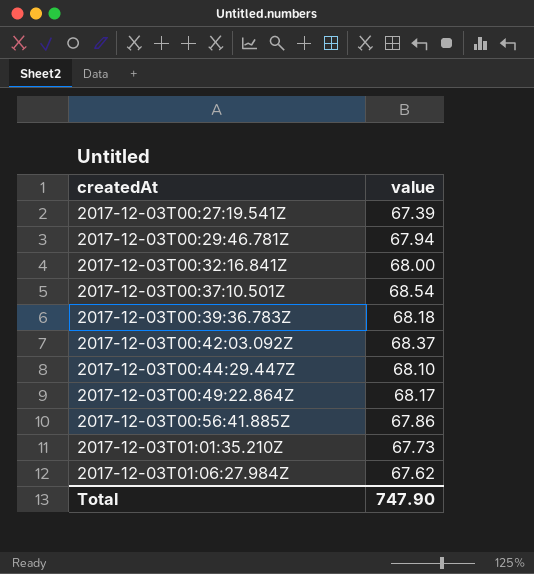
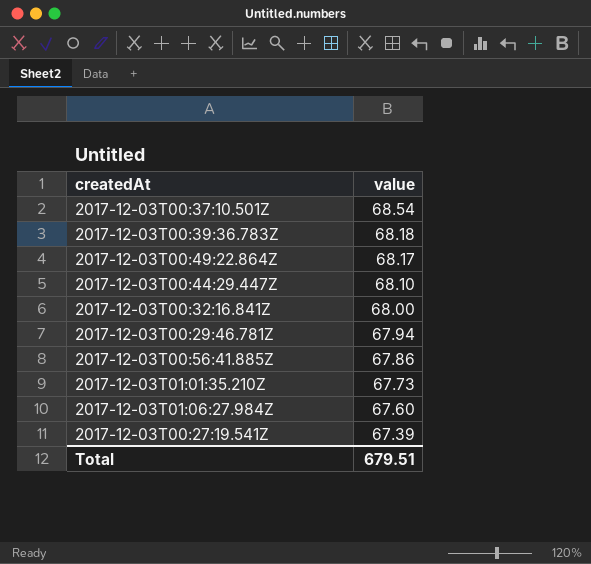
row order: createdAt ascending -> value descending
row 2017-12-03T00:42:03.092Z: 68.37 -> none
2017-12-03T01:06:27.984Z | value: 67.62 -> 67.60
Total | value: 747.90 -> 679.51

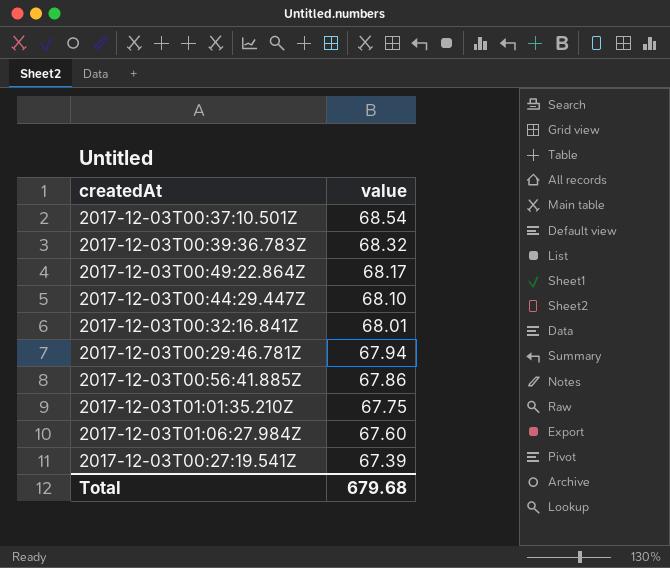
2017-12-03T00:39:36.783Z | value: 68.18 -> 68.32
2017-12-03T00:32:16.841Z | value: 68.00 -> 68.01
2017-12-03T01:01:35.210Z | value: 67.73 -> 67.75
Total | value: 679.51 -> 679.68

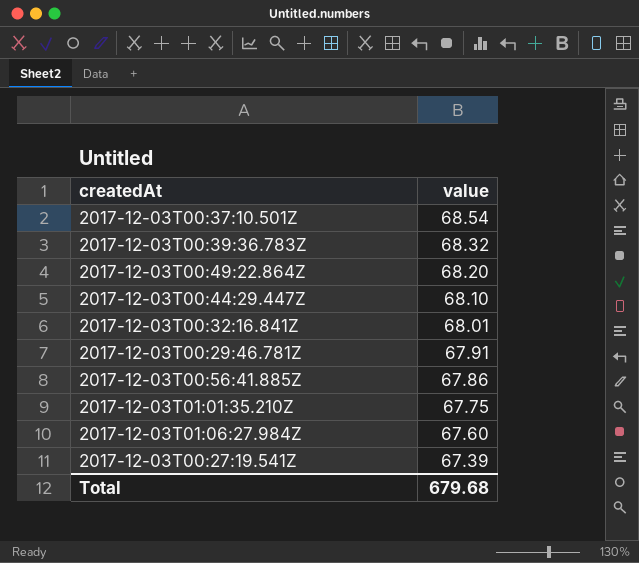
2017-12-03T00:49:22.864Z | value: 68.17 -> 68.20
2017-12-03T00:29:46.781Z | value: 67.94 -> 67.91

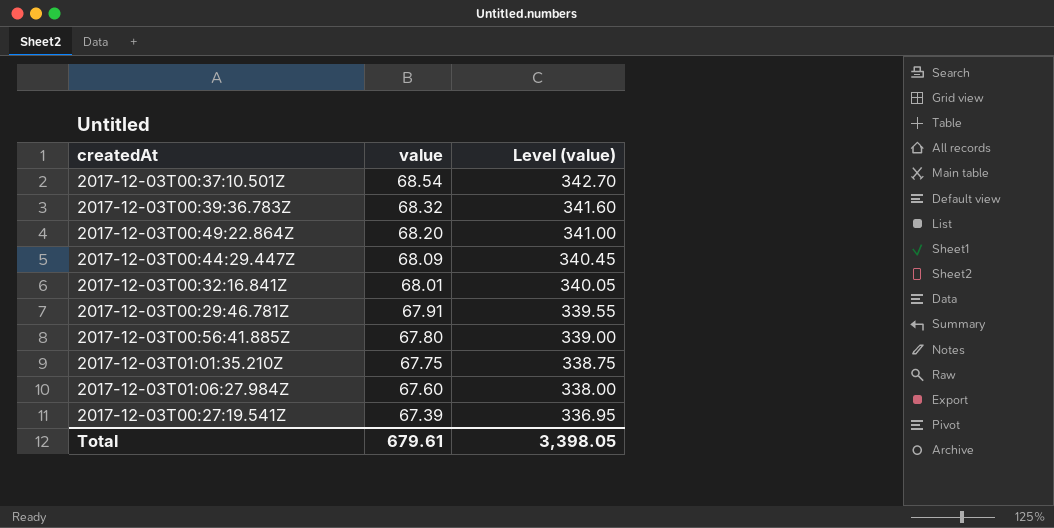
column Level (value) | formula: none -> [value] * 5
2017-12-03T00:44:29.447Z | value: 68.10 -> 68.09
2017-12-03T00:56:41.885Z | value: 67.86 -> 67.80
Total | value: 679.68 -> 679.61

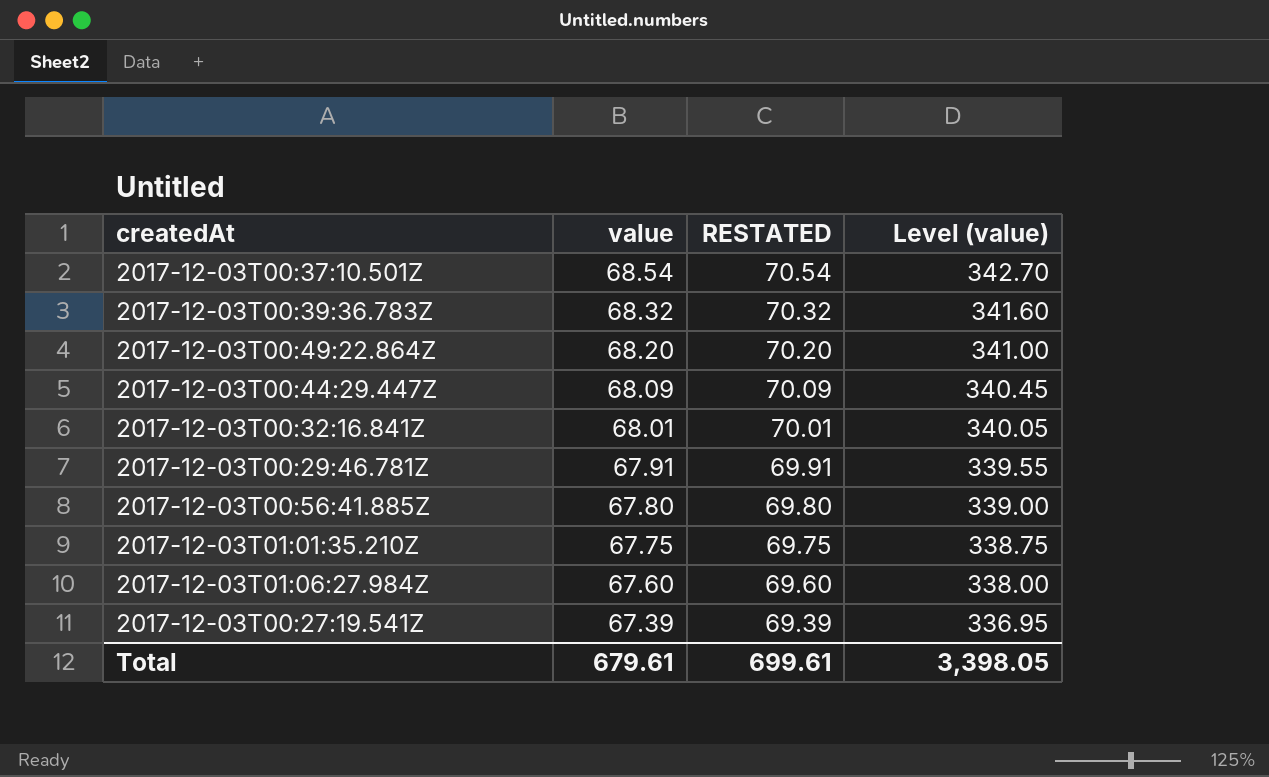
column RESTATED | formula: none -> [value] + 2

